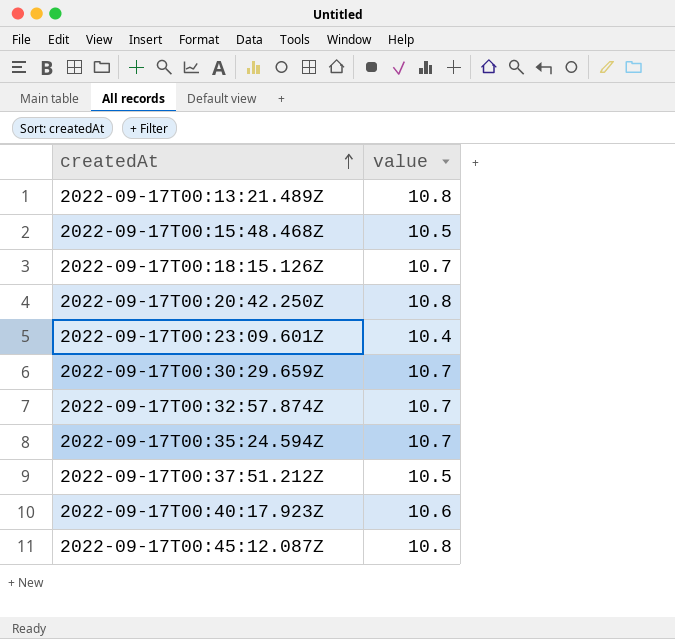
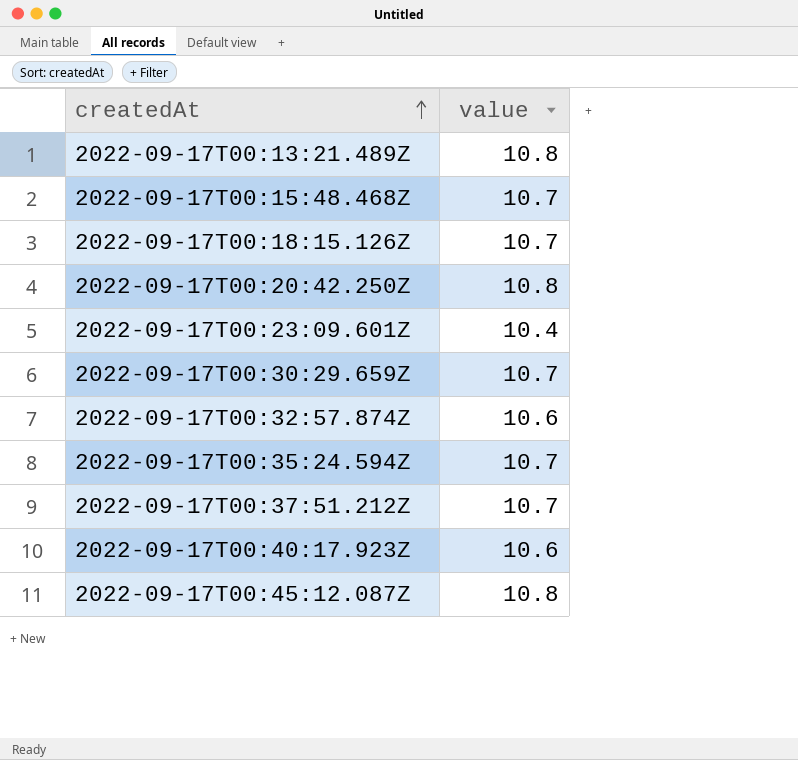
2022-09-17T00:15:48.468Z | value: 10.5 -> 10.7
2022-09-17T00:32:57.874Z | value: 10.7 -> 10.6
2022-09-17T00:37:51.212Z | value: 10.5 -> 10.7

